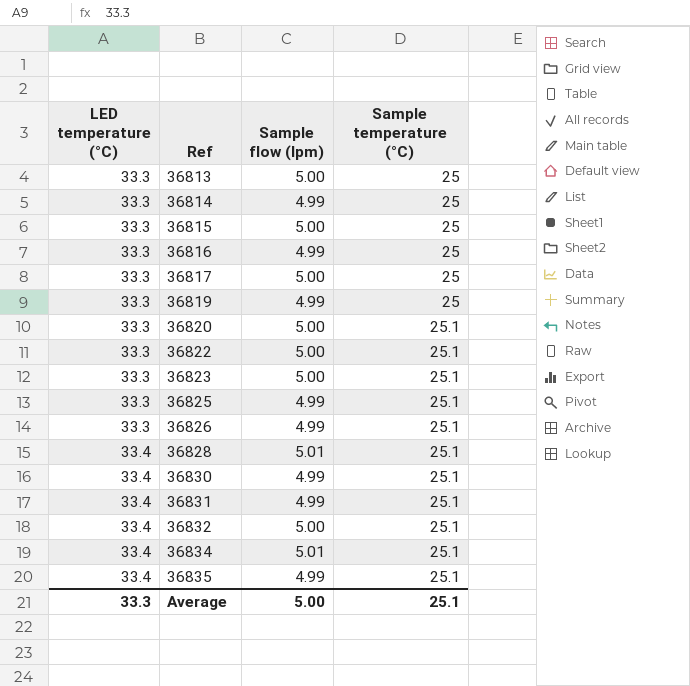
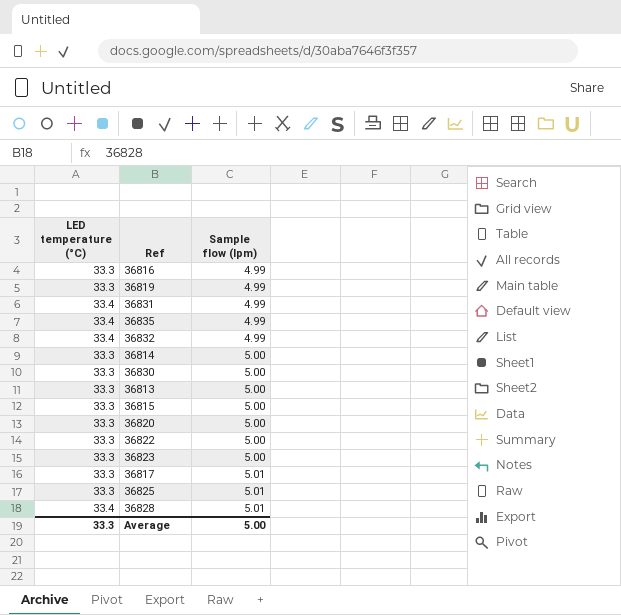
row order: LED temperature (°C) ascending -> Sample flow (lpm) ascending
column Sample temperature (°C) | position: 4 -> none
row 36826: 33.3 | 4.99 | 25.1 -> none
row 36834: 33.4 | 5.01 | 25.1 -> none
36832 | Sample flow (lpm): 5.00 -> 4.99
36814 | Sample flow (lpm): 4.99 -> 5.00
36830 | LED temperature (°C): 33.4 -> 33.3
36830 | Sample flow (lpm): 4.99 -> 5.00
36817 | Sample flow (lpm): 5.00 -> 5.01
36825 | Sample flow (lpm): 4.99 -> 5.01

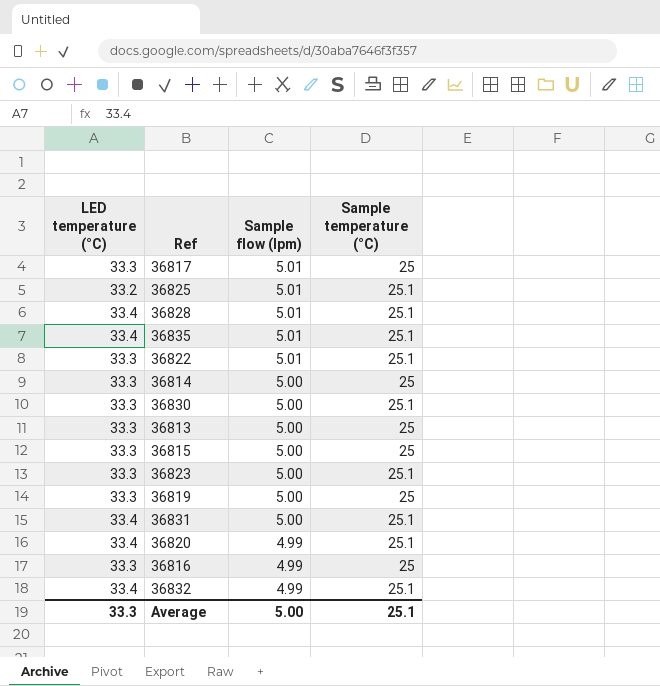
row order: Sample flow (lpm) ascending -> Sample flow (lpm) descending
column Sample temperature (°C) | position: none -> 4
36825 | LED temperature (°C): 33.3 -> 33.2
36835 | Sample flow (lpm): 4.99 -> 5.01
36822 | Sample flow (lpm): 5.00 -> 5.01
36819 | Sample flow (lpm): 4.99 -> 5.00
36831 | Sample flow (lpm): 4.99 -> 5.00
36820 | LED temperature (°C): 33.3 -> 33.4
36820 | Sample flow (lpm): 5.00 -> 4.99

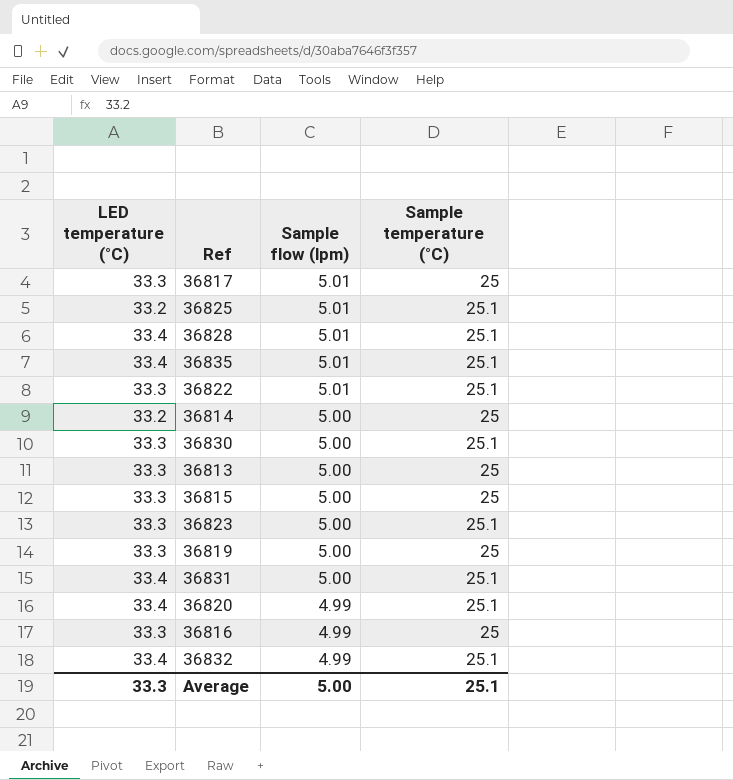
36814 | LED temperature (°C): 33.3 -> 33.2

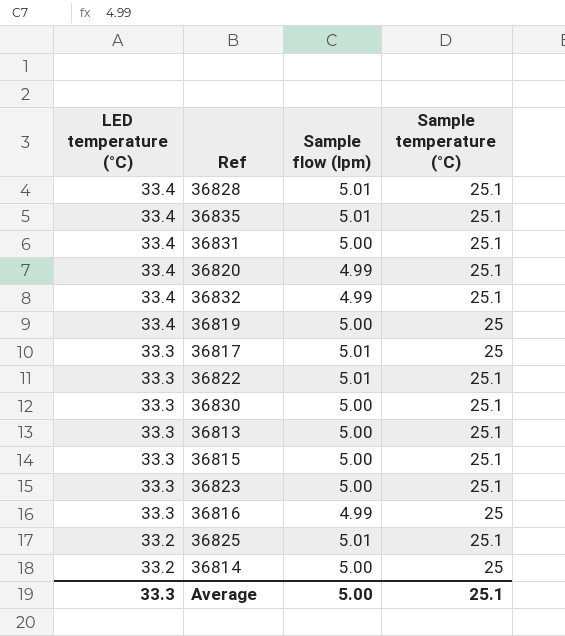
row order: Sample flow (lpm) descending -> LED temperature (°C) descending
36819 | LED temperature (°C): 33.3 -> 33.4
36813 | Sample temperature (°C): 25 -> 25.1
36815 | Sample temperature (°C): 25 -> 25.1

